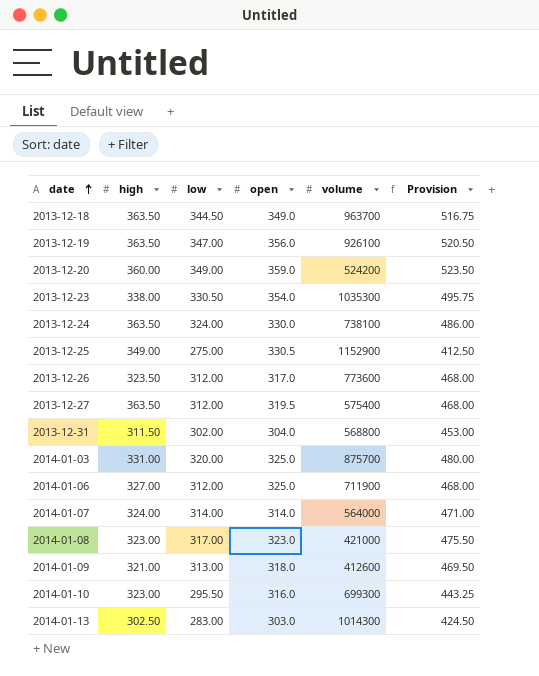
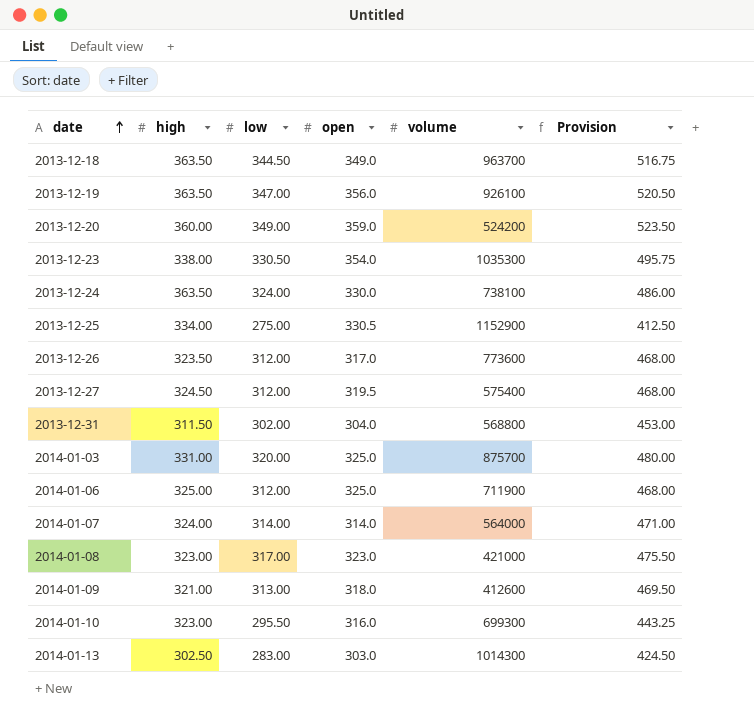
2013-12-25 | high: 349.00 -> 334.00
2013-12-27 | high: 363.50 -> 324.50
2014-01-06 | high: 327.00 -> 325.00

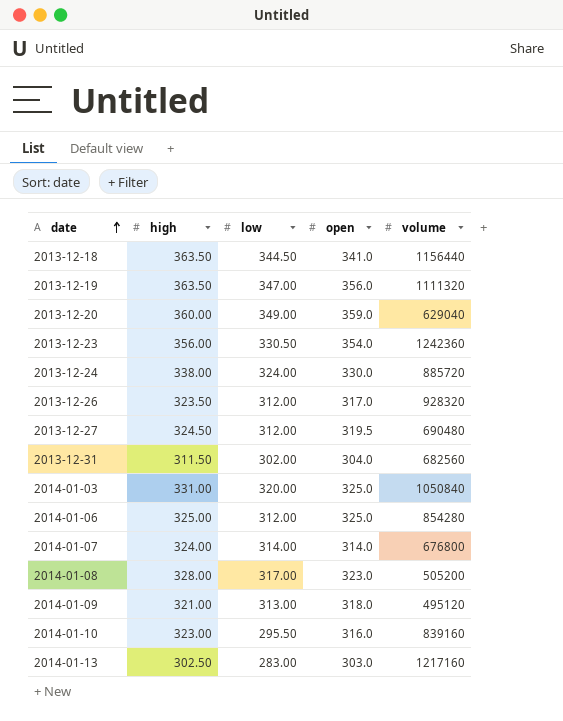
column Provision | formula: [low] * 1.5 -> none
row 2013-12-25: 334.00 | 275.00 | 330.5 | 1152900 | 412.50 -> none
2013-12-18 | open: 349.0 -> 341.0
2013-12-18 | volume: 963700 -> 1156440
2013-12-19 | volume: 926100 -> 1111320
2013-12-20 | volume: 524200 -> 629040
2013-12-23 | high: 338.00 -> 356.00
2013-12-23 | volume: 1035300 -> 1242360
2013-12-24 | high: 363.50 -> 338.00
2013-12-24 | volume: 738100 -> 885720
2013-12-26 | volume: 773600 -> 928320
2013-12-27 | volume: 575400 -> 690480
2013-12-31 | volume: 568800 -> 682560
2014-01-03 | volume: 875700 -> 1050840
2014-01-06 | volume: 711900 -> 854280
2014-01-07 | volume: 564000 -> 676800
2014-01-08 | high: 323.00 -> 328.00
2014-01-08 | volume: 421000 -> 505200
2014-01-09 | volume: 412600 -> 495120
2014-01-10 | volume: 699300 -> 839160
2014-01-13 | volume: 1014300 -> 1217160

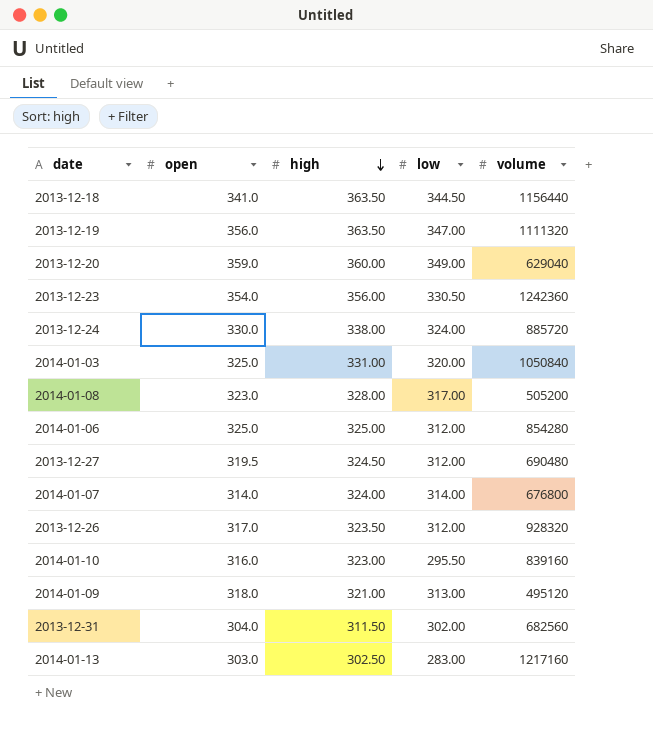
row order: date ascending -> high descending
column open | position: 4 -> 2

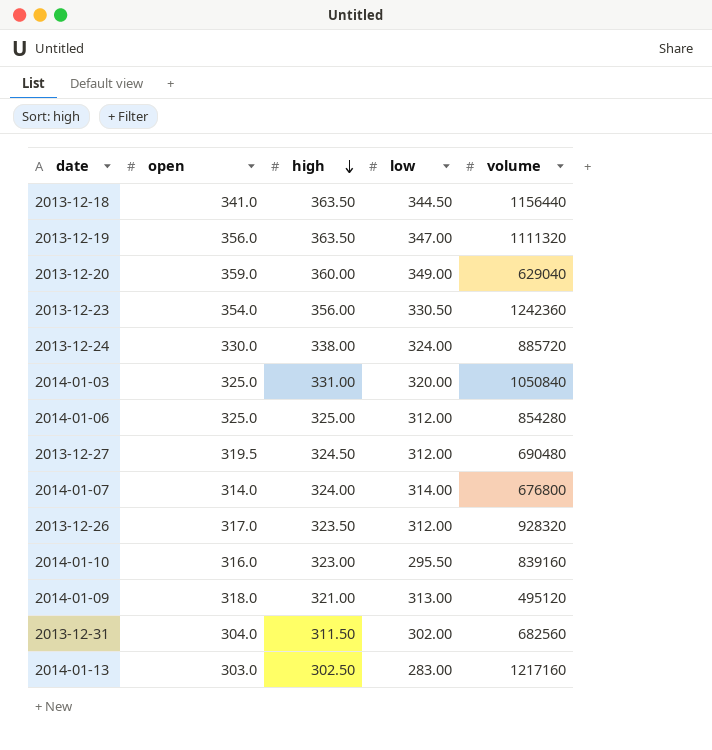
row 2014-01-08: 323.0 | 328.00 | 317.00 | 505200 -> none

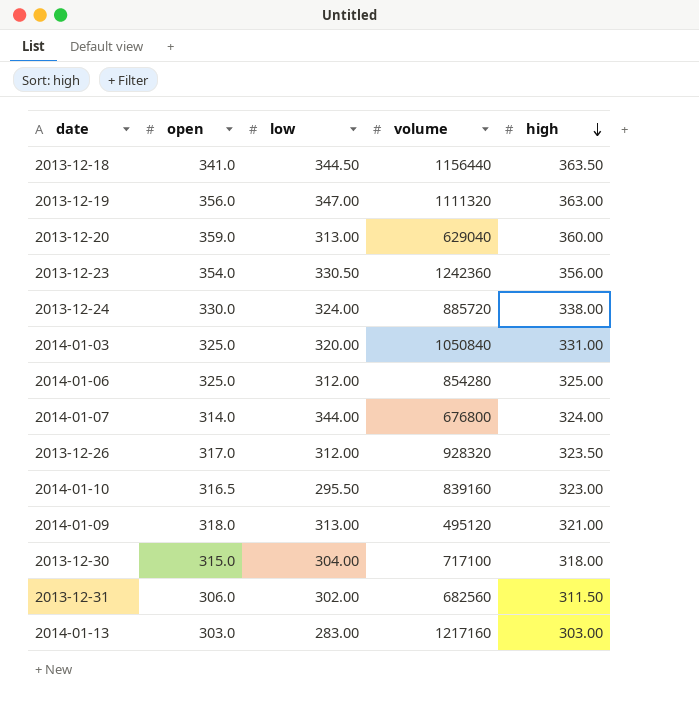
column high | position: 3 -> 5
row 2013-12-27: 319.5 | 324.50 | 312.00 | 690480 -> none
2013-12-19 | high: 363.50 -> 363.00
2013-12-20 | low: 349.00 -> 313.00
2014-01-07 | low: 314.00 -> 344.00
2014-01-10 | open: 316.0 -> 316.5
row 2013-12-30: none -> 315.0 | 304.00 | 717100 | 318.00
2013-12-31 | open: 304.0 -> 306.0
2014-01-13 | high: 302.50 -> 303.00

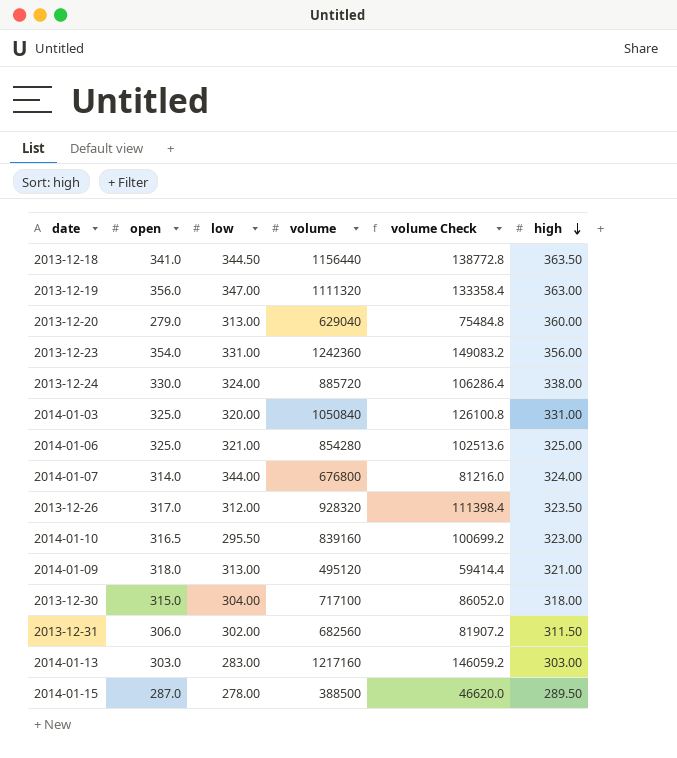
column volume Check | formula: none -> [volume] * 0.12
2013-12-20 | open: 359.0 -> 279.0
2013-12-23 | low: 330.50 -> 331.00
2014-01-06 | low: 312.00 -> 321.00
row 2014-01-15: none -> 287.0 | 278.00 | 388500 | 46620.0 | 289.50

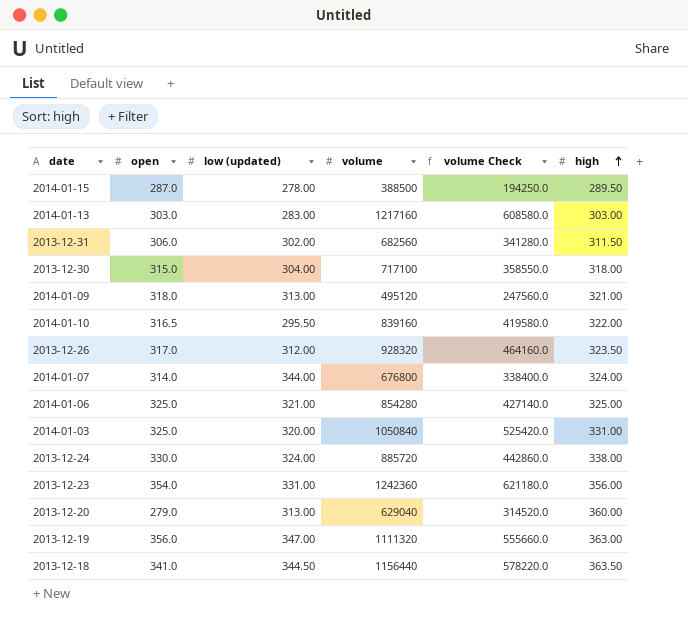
row order: high descending -> high ascending
column name: low -> low (updated)
column volume Check | formula: [volume] * 0.12 -> [volume] * 0.5
2014-01-10 | high: 323.00 -> 322.00

